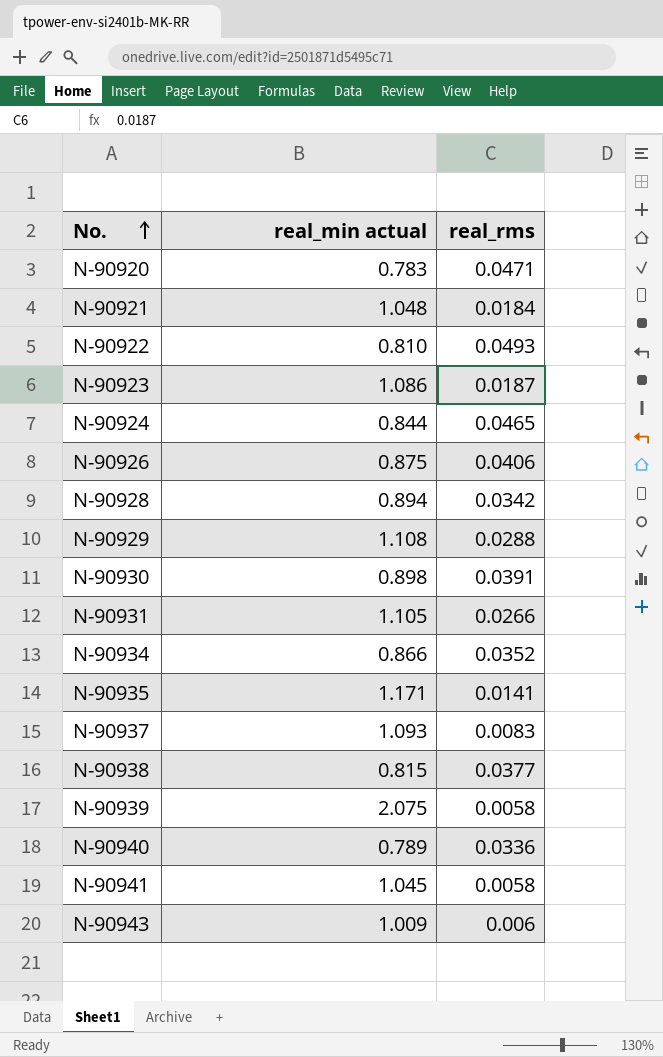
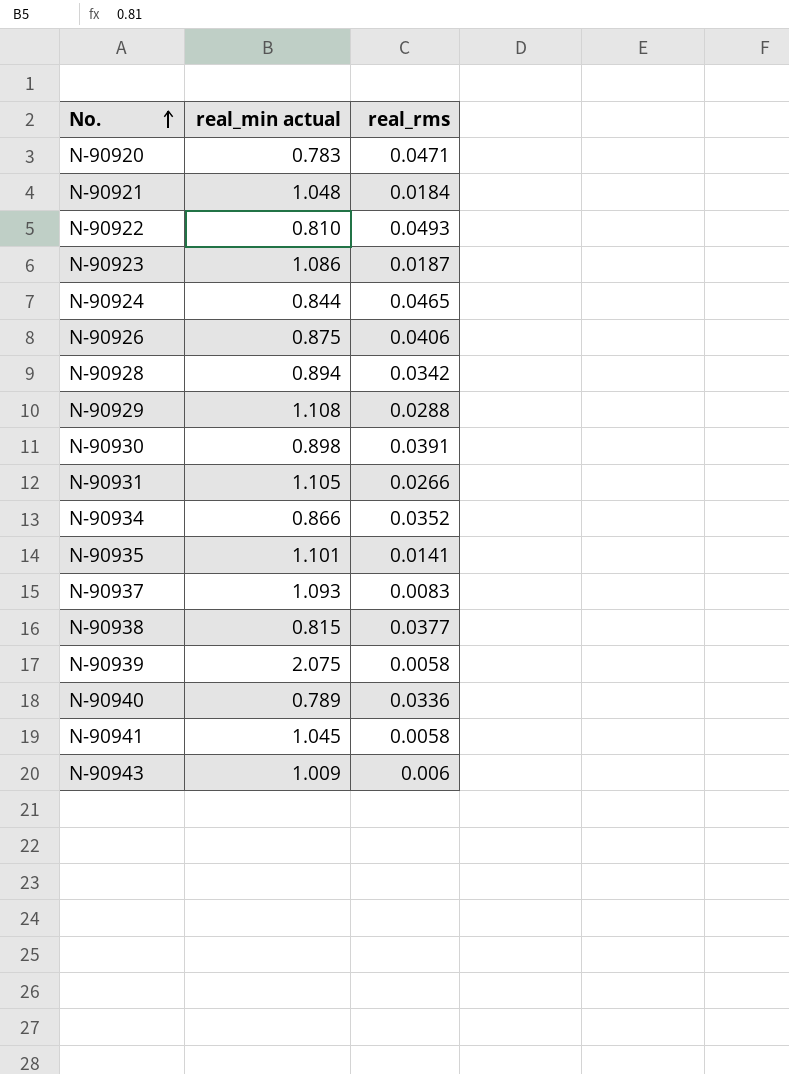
N-90935 | real_min actual: 1.171 -> 1.101

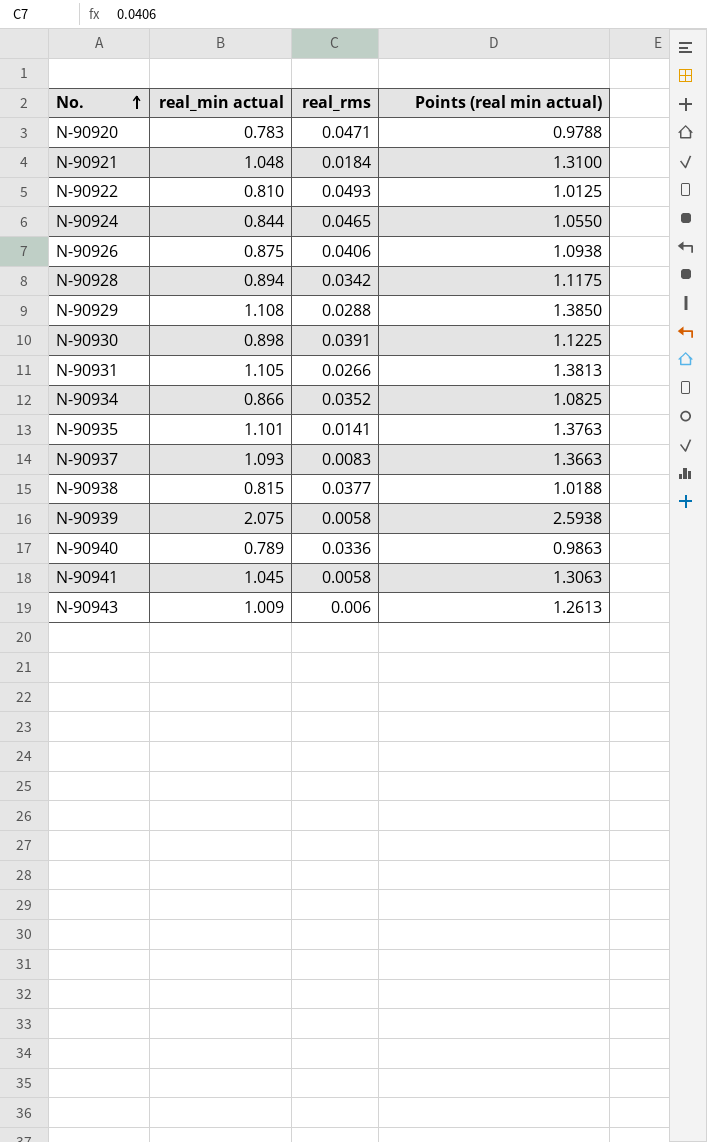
column Points (real min actual) | formula: none -> [real_min actual] * 1.25
row N-90923: 1.086 | 0.0187 -> none

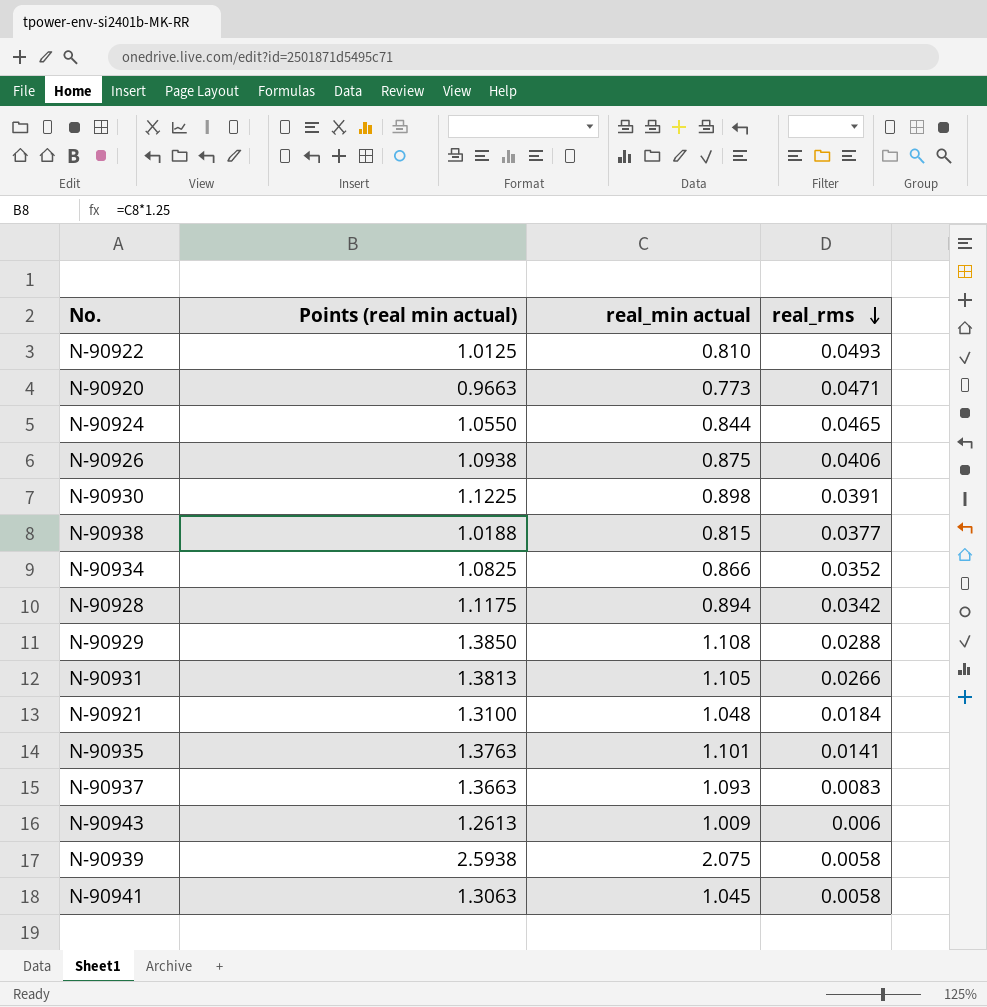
row order: No. ascending -> real_rms descending
column Points (real min actual) | position: 4 -> 2
row N-90940: 0.789 | 0.0336 | 0.9863 -> none
N-90920 | Points (real min actual): 0.9788 -> 0.9663
N-90920 | real_min actual: 0.783 -> 0.773

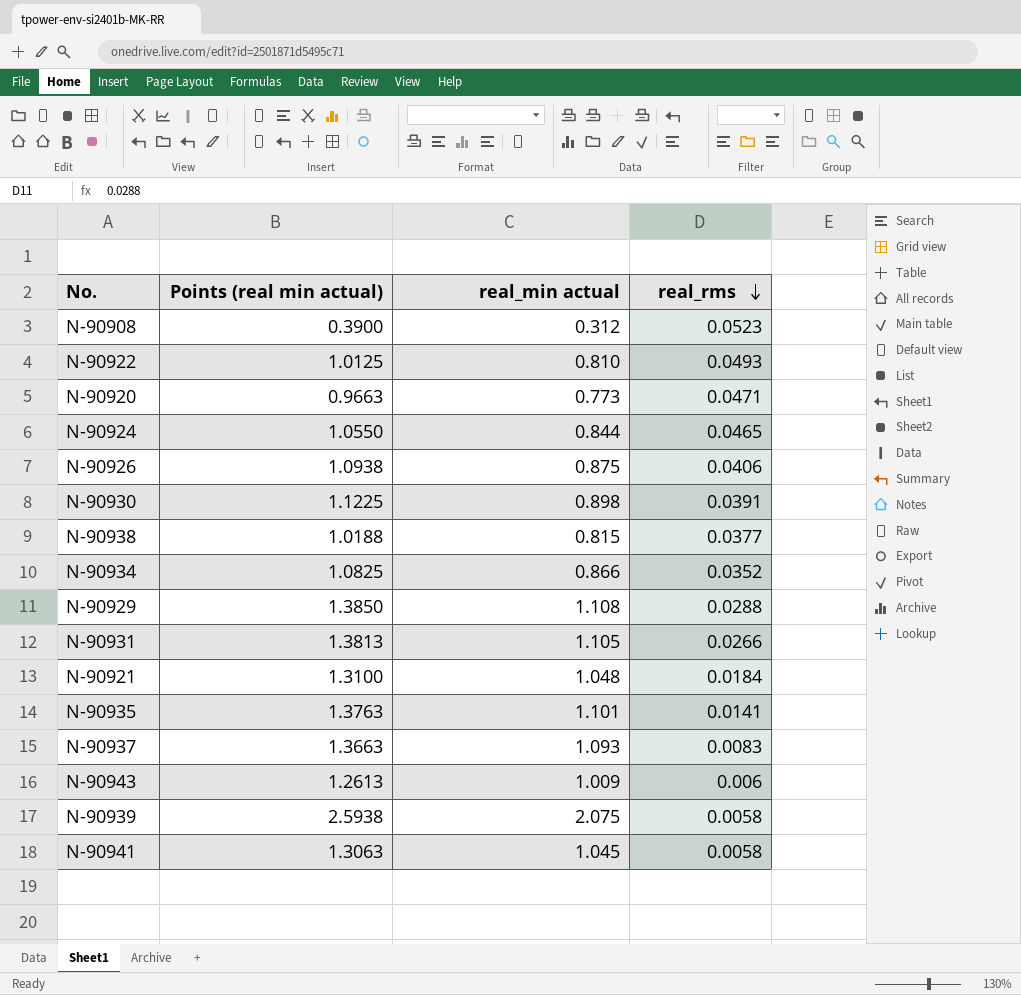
row N-90928: 1.1175 | 0.894 | 0.0342 -> none
row N-90908: none -> 0.3900 | 0.312 | 0.0523

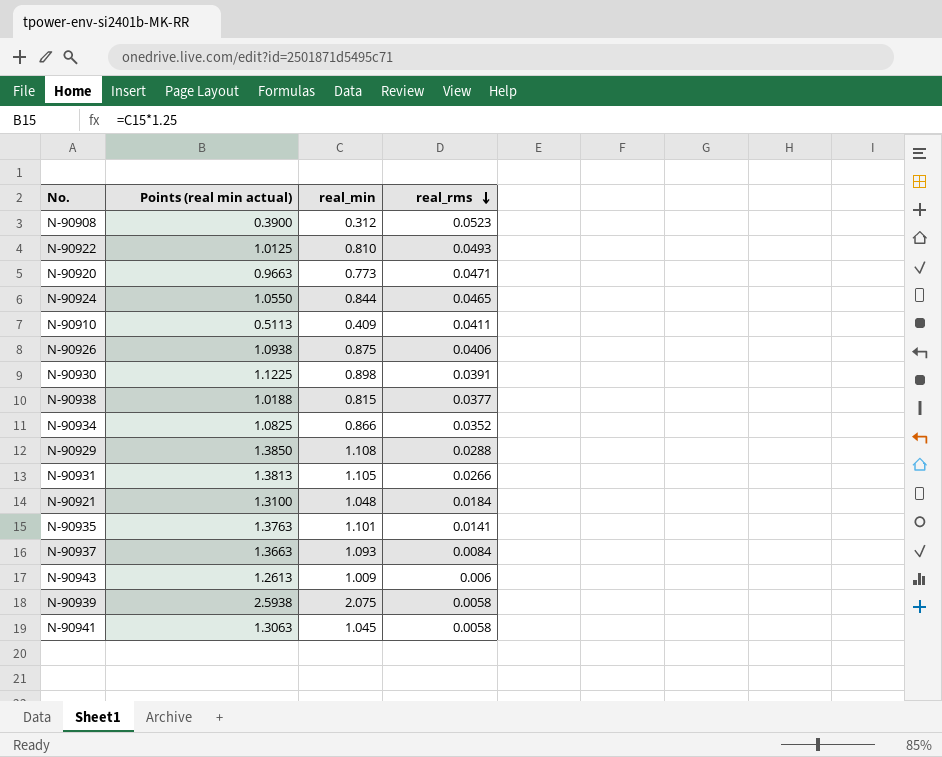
column name: real_min actual -> real_min
row N-90910: none -> 0.5113 | 0.409 | 0.0411
N-90937 | real_rms: 0.0083 -> 0.0084

